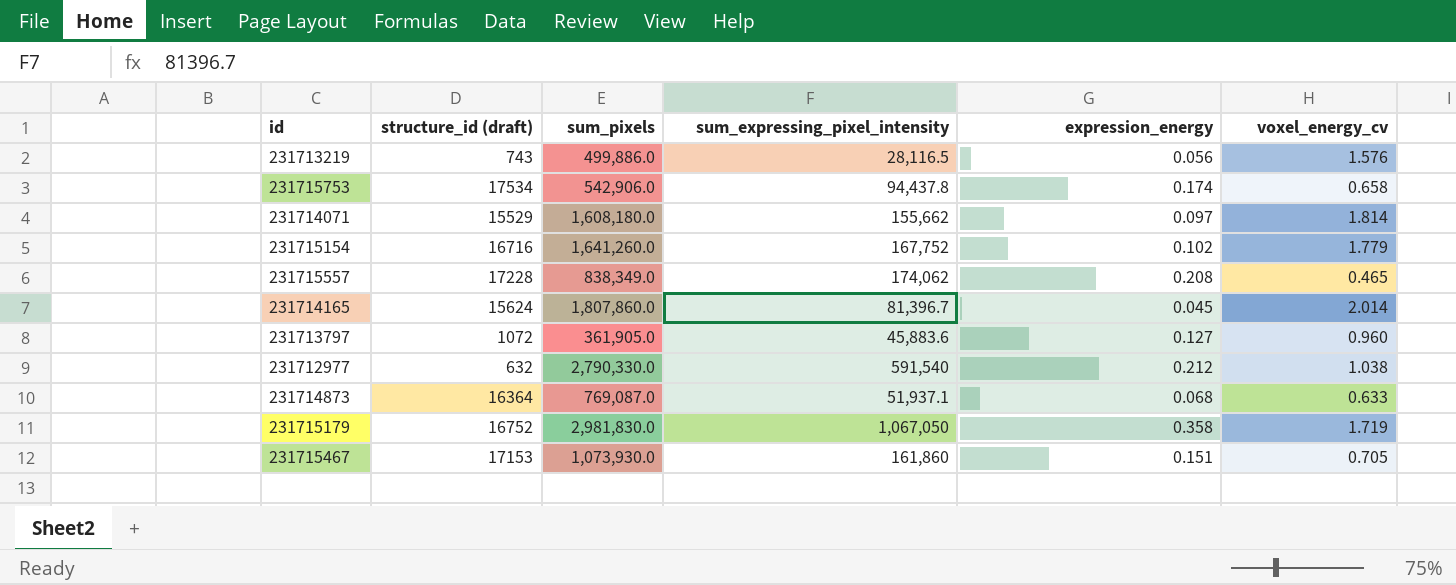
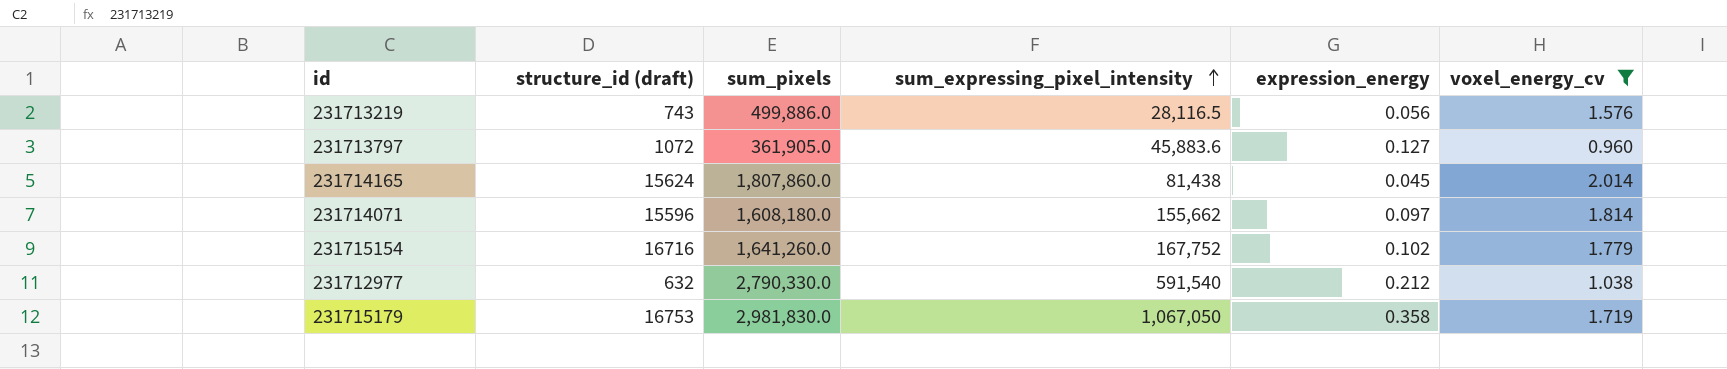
filter: none -> voxel_energy_cv >= 0.960
row order: none -> sum_expressing_pixel_intensity ascending
231714165 | sum_expressing_pixel_intensity: 81,396.7 -> 81,438
231714071 | structure_id (draft): 15529 -> 15596
231715179 | structure_id (draft): 16752 -> 16753

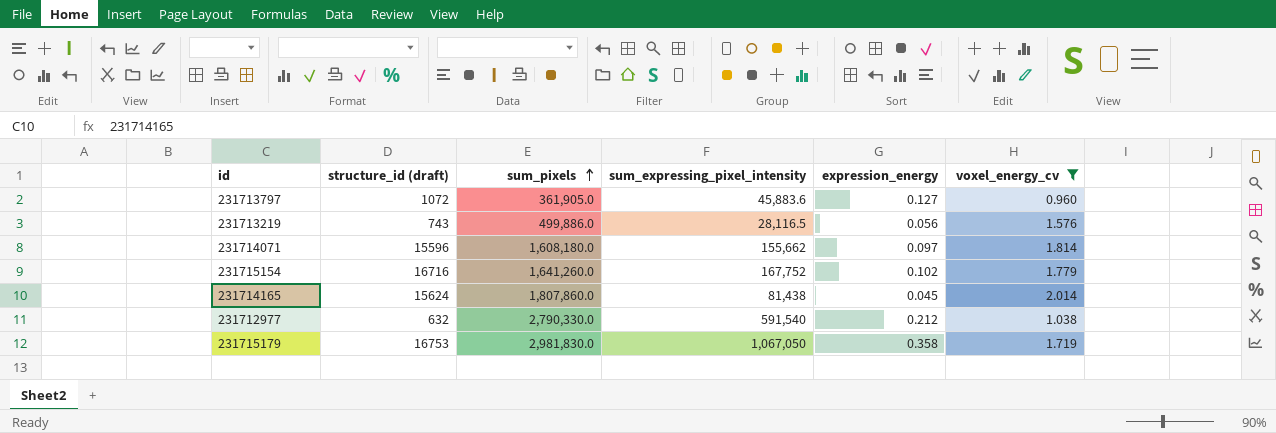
row order: sum_expressing_pixel_intensity ascending -> sum_pixels ascending

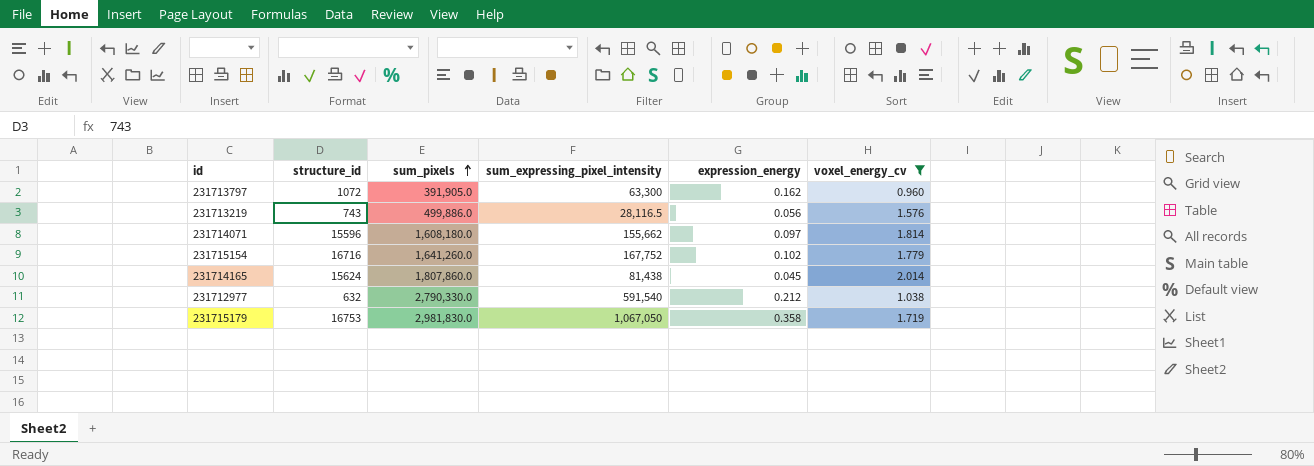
column name: structure_id (draft) -> structure_id
231713797 | sum_pixels: 361,905.0 -> 391,905.0
231713797 | sum_expressing_pixel_intensity: 45,883.6 -> 63,300
231713797 | expression_energy: 0.127 -> 0.162

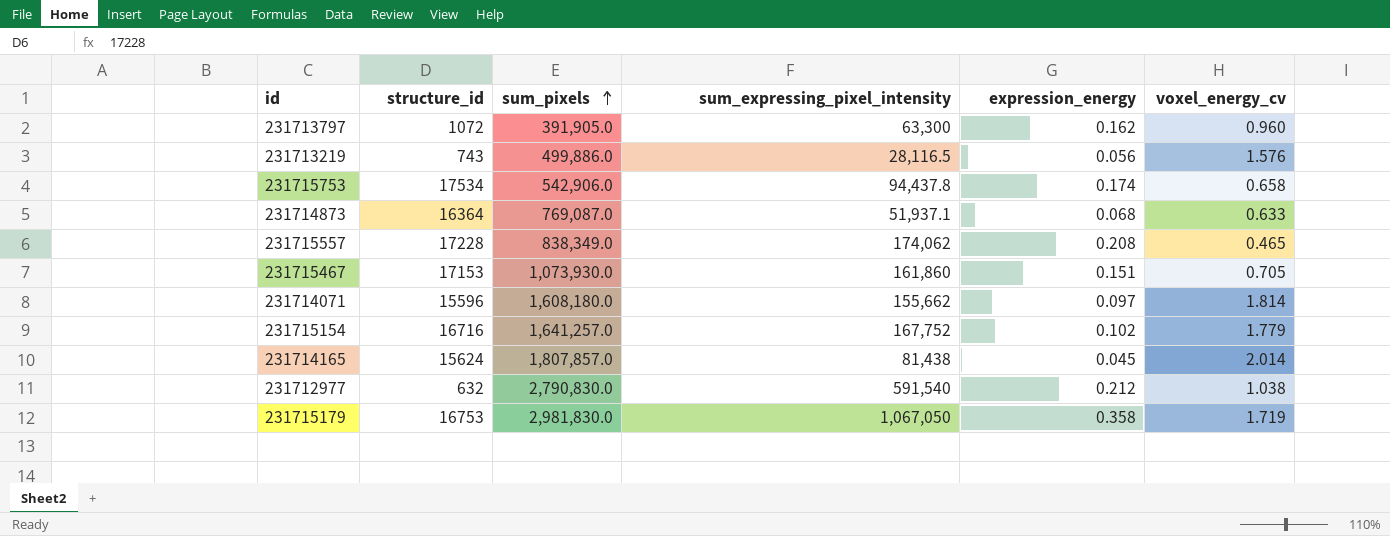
filter: voxel_energy_cv >= 0.960 -> none
231715154 | sum_pixels: 1,641,260.0 -> 1,641,257.0
231714165 | sum_pixels: 1,807,860.0 -> 1,807,857.0
231712977 | sum_pixels: 2,790,330.0 -> 2,790,830.0

